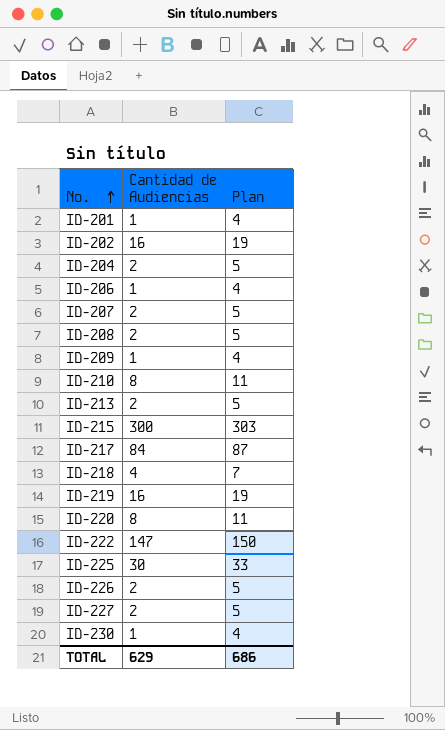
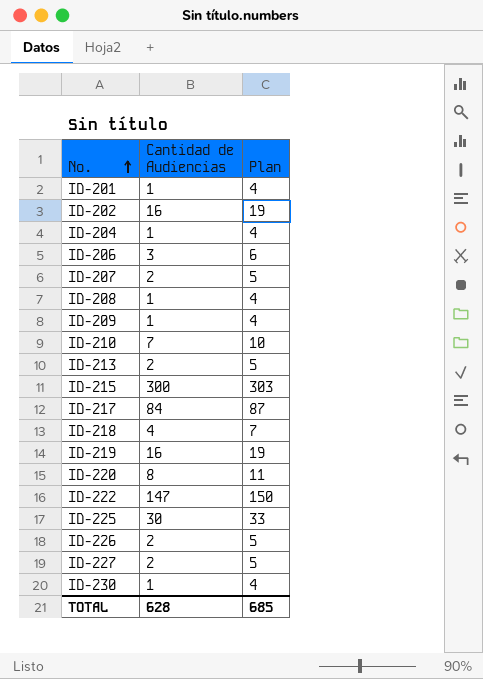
ID-204 | Cantidad de Audiencias: 2 -> 1
ID-204 | Plan: 5 -> 4
ID-206 | Cantidad de Audiencias: 1 -> 3
ID-206 | Plan: 4 -> 6
ID-208 | Cantidad de Audiencias: 2 -> 1
ID-208 | Plan: 5 -> 4
ID-210 | Cantidad de Audiencias: 8 -> 7
ID-210 | Plan: 11 -> 10
TOTAL | Cantidad de Audiencias: 629 -> 628
TOTAL | Plan: 686 -> 685

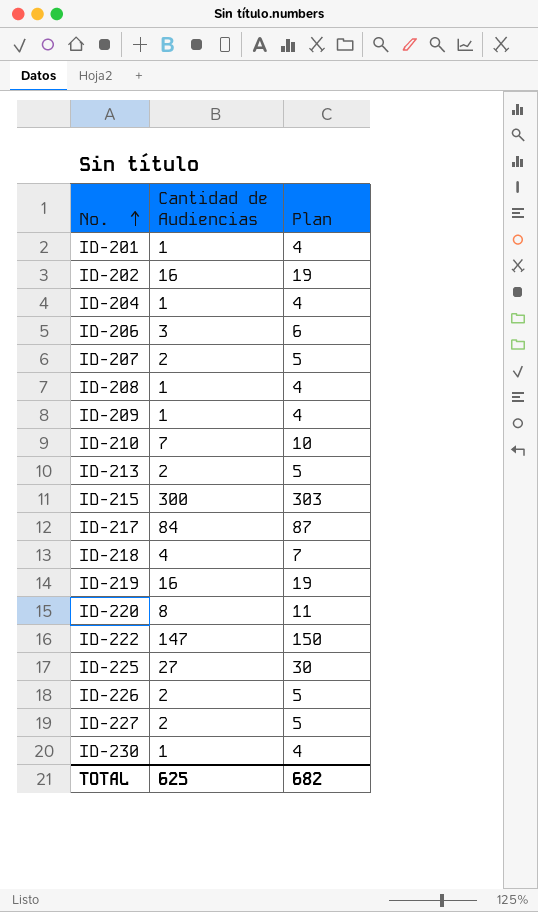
ID-225 | Cantidad de Audiencias: 30 -> 27
ID-225 | Plan: 33 -> 30
TOTAL | Cantidad de Audiencias: 628 -> 625
TOTAL | Plan: 685 -> 682

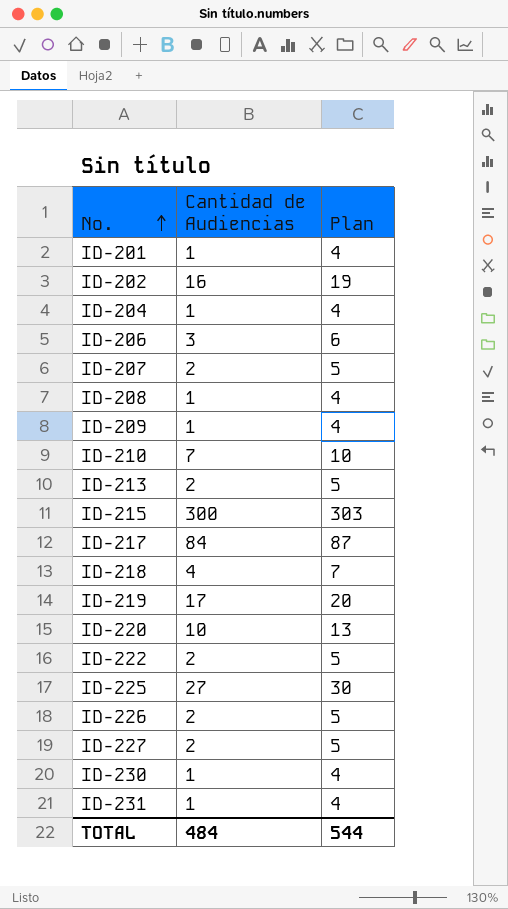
ID-219 | Cantidad de Audiencias: 16 -> 17
ID-219 | Plan: 19 -> 20
ID-220 | Cantidad de Audiencias: 8 -> 10
ID-220 | Plan: 11 -> 13
ID-222 | Cantidad de Audiencias: 147 -> 2
ID-222 | Plan: 150 -> 5
row ID-231: none -> 1 | 4
TOTAL | Cantidad de Audiencias: 625 -> 484
TOTAL | Plan: 682 -> 544

